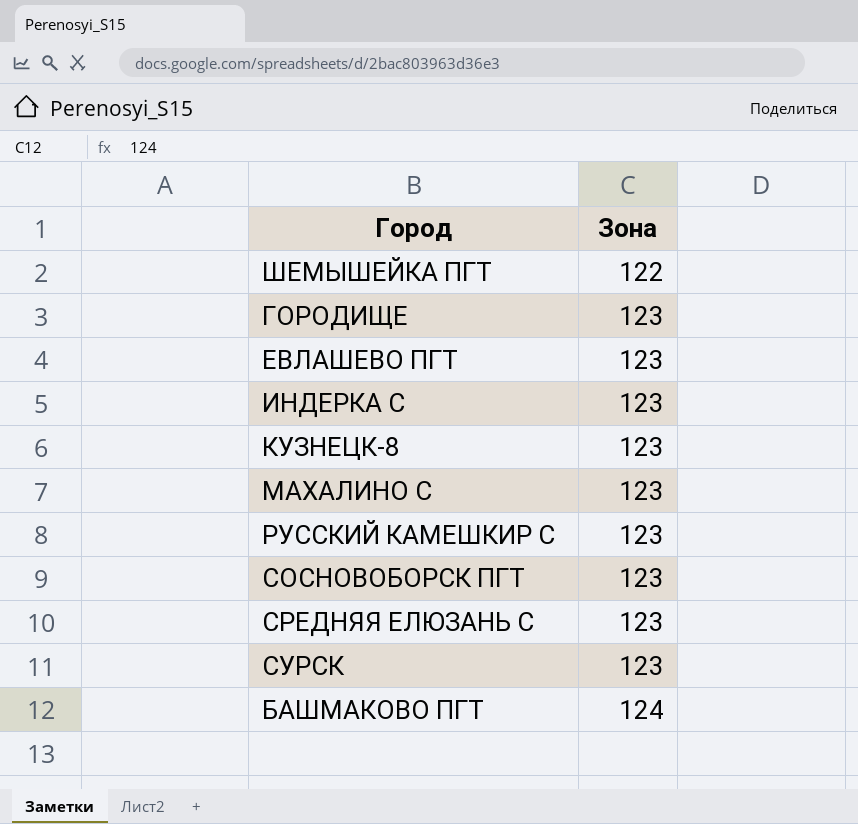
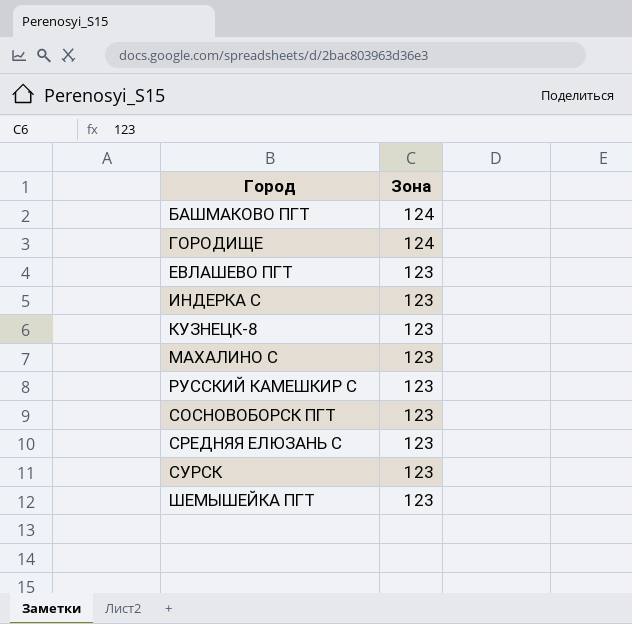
row order: Зона ascending -> Город ascending
ГОРОДИЩЕ | Зона: 123 -> 124
ШЕМЫШЕЙКА ПГТ | Зона: 122 -> 123

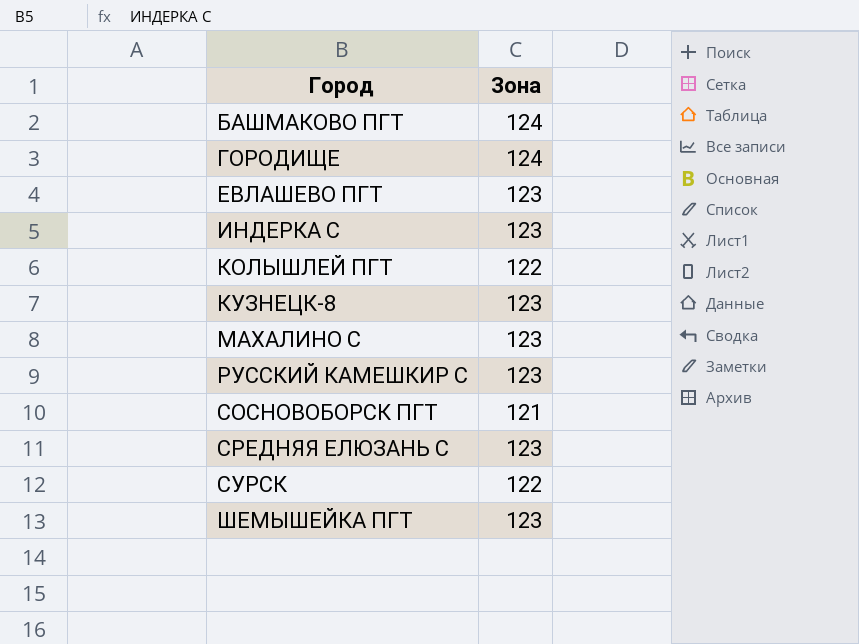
row КОЛЫШЛЕЙ ПГТ: none -> 122
СОСНОВОБОРСК ПГТ | Зона: 123 -> 121
СУРСК | Зона: 123 -> 122

